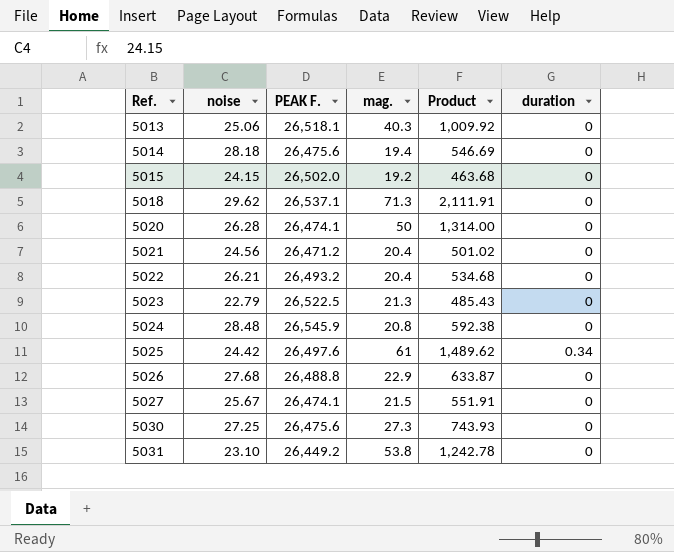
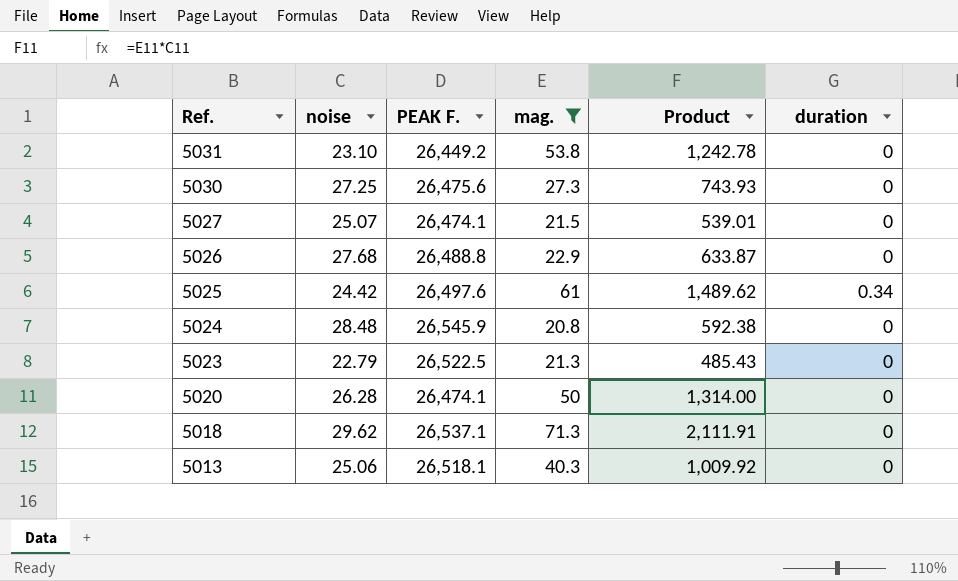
filter: none -> mag. >= 20.8
row order: Ref. ascending -> Ref. descending
5027 | noise: 25.67 -> 25.07
5027 | Product: 551.91 -> 539.01

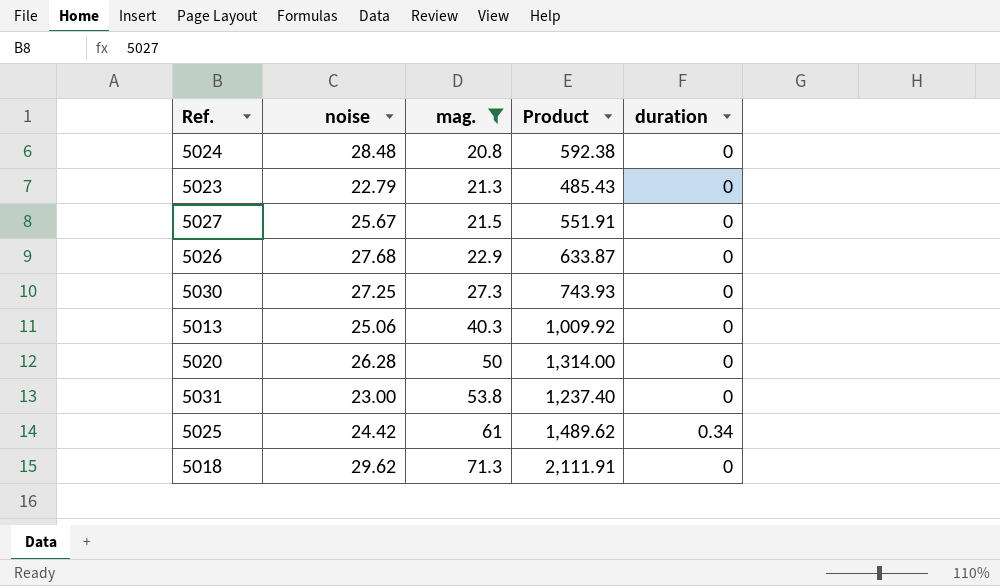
row order: Ref. descending -> mag. ascending
column PEAK F. | position: 3 -> none
5027 | noise: 25.07 -> 25.67
5027 | Product: 539.01 -> 551.91
5031 | noise: 23.10 -> 23.00
5031 | Product: 1,242.78 -> 1,237.40

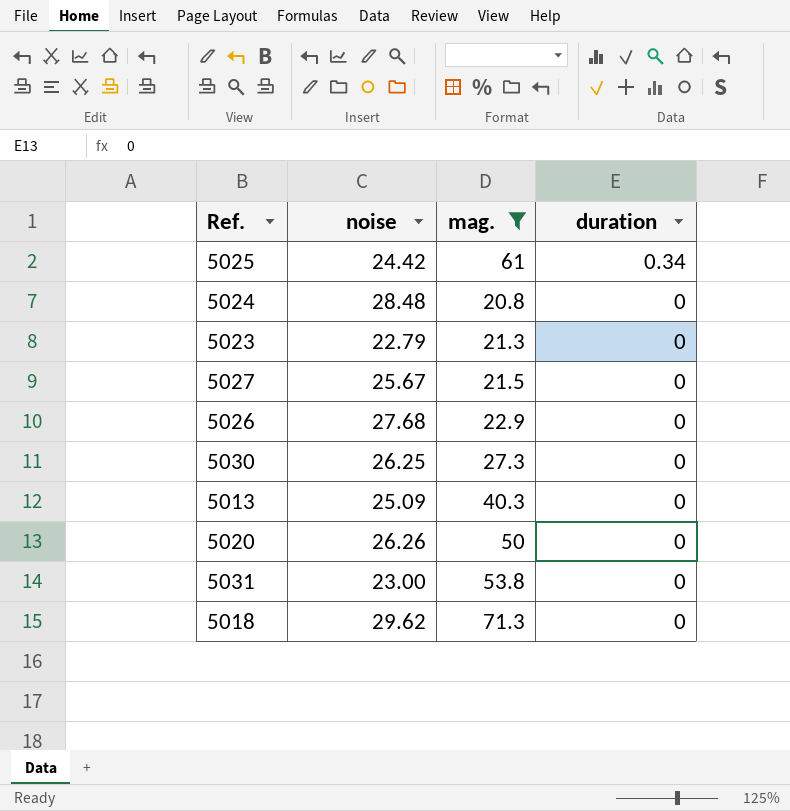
row order: mag. ascending -> duration descending
column Product | formula: [noise] * [mag.] -> none
5030 | noise: 27.25 -> 26.25
5013 | noise: 25.06 -> 25.09
5020 | noise: 26.28 -> 26.26

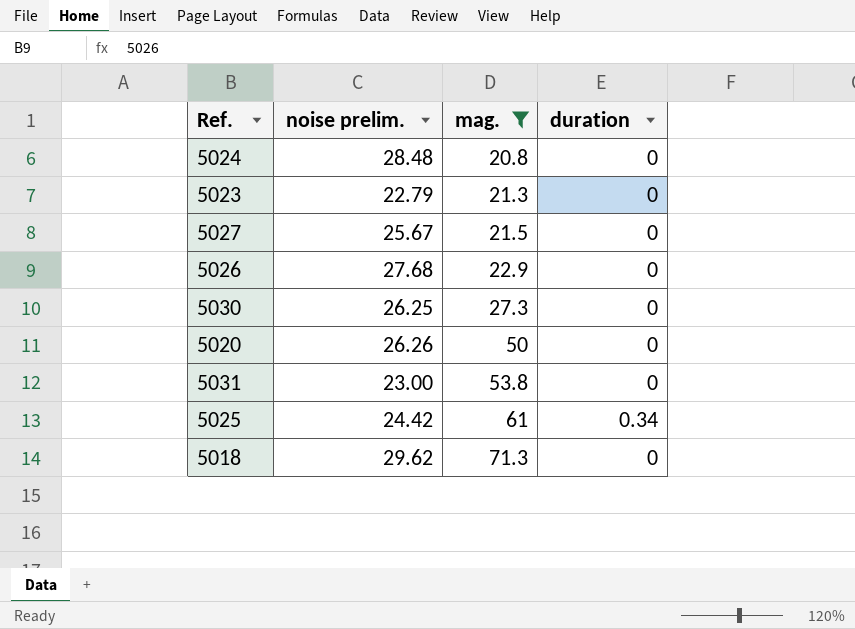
row order: duration descending -> mag. ascending
column name: noise -> noise prelim.
row 5013: 25.09 | 40.3 | 0 -> none

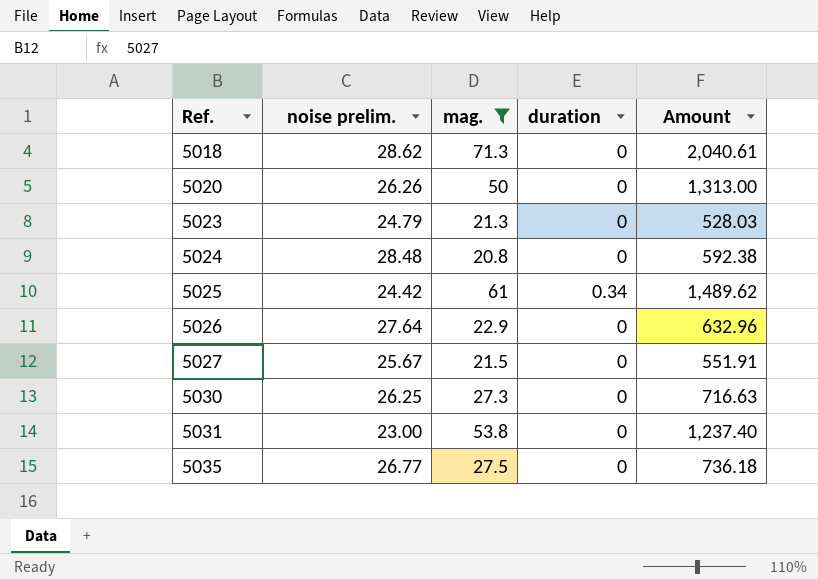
row order: mag. ascending -> Ref. ascending
column Amount | formula: none -> [noise prelim.] * [mag.]
5018 | noise prelim.: 29.62 -> 28.62
5023 | noise prelim.: 22.79 -> 24.79
5026 | noise prelim.: 27.68 -> 27.64
row 5035: none -> 26.77 | 27.5 | 0 | 736.18

